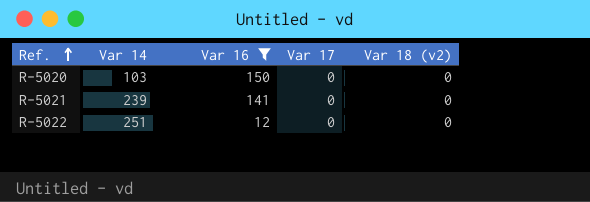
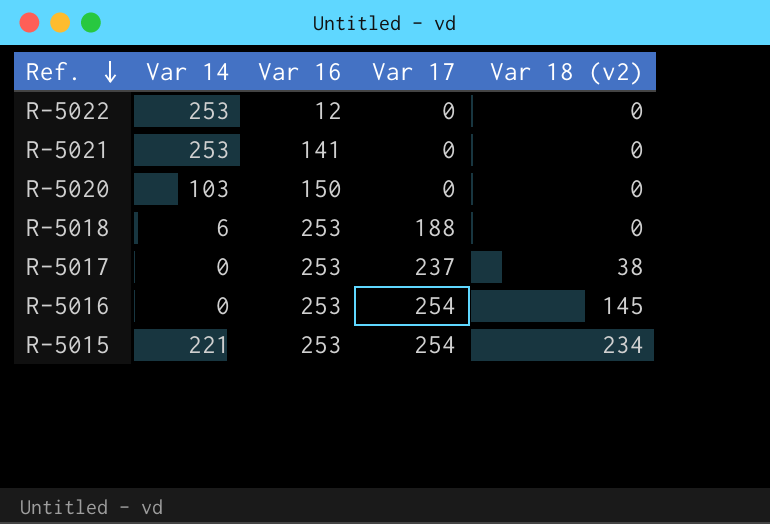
filter: Var 16 != 253 -> none
row order: Ref. ascending -> Ref. descending
R-5022 | Var 14: 251 -> 253
R-5021 | Var 14: 239 -> 253

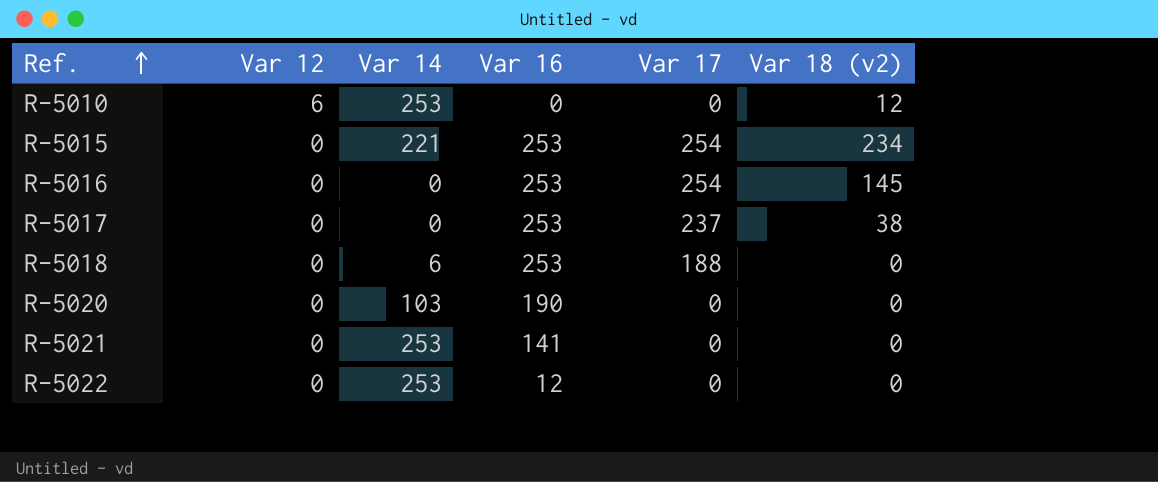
row order: Ref. descending -> Ref. ascending
column Var 12 | position: none -> 2
row R-5010: none -> 6 | 253 | 0 | 0 | 12
R-5020 | Var 16: 150 -> 190

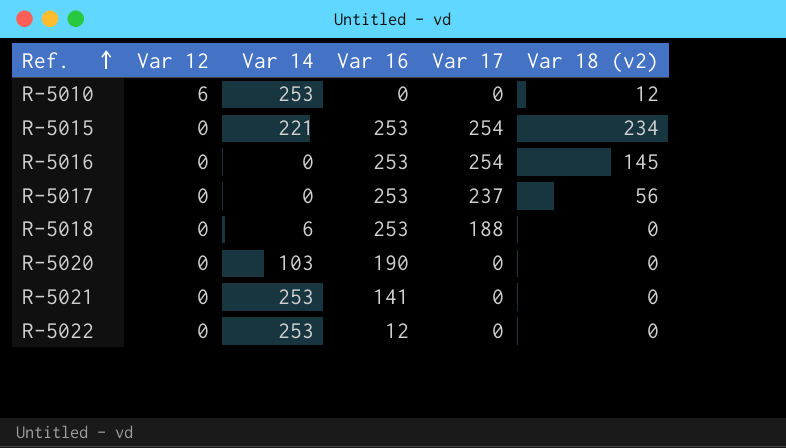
R-5017 | Var 18 (v2): 38 -> 56

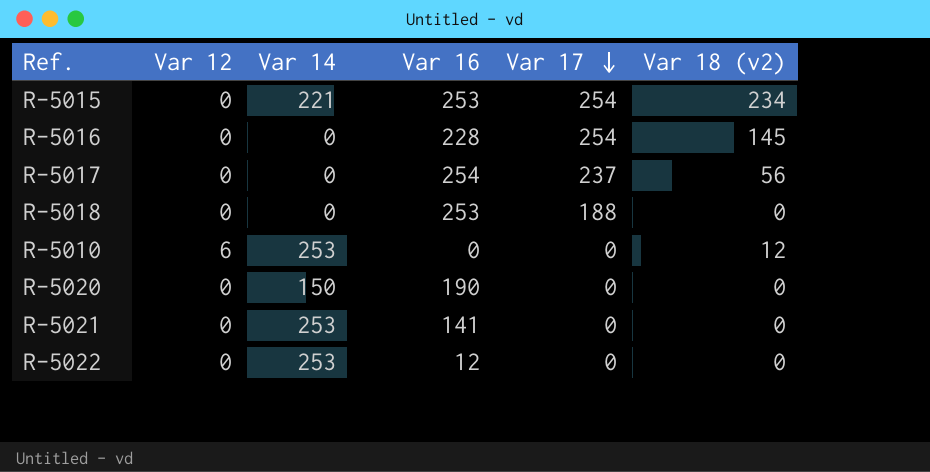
row order: Ref. ascending -> Var 17 descending
R-5016 | Var 16: 253 -> 228
R-5017 | Var 16: 253 -> 254
R-5018 | Var 14: 6 -> 0
R-5020 | Var 14: 103 -> 150

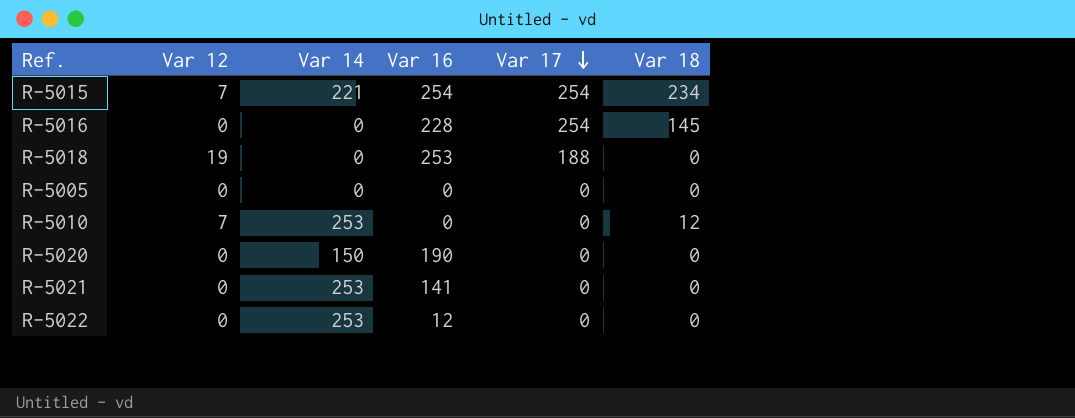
column name: Var 18 (v2) -> Var 18
row R-5017: 0 | 0 | 254 | 237 | 56 -> none
R-5015 | Var 12: 0 -> 7
R-5015 | Var 16: 253 -> 254
R-5018 | Var 12: 0 -> 19
row R-5005: none -> 0 | 0 | 0 | 0 | 0
R-5010 | Var 12: 6 -> 7

